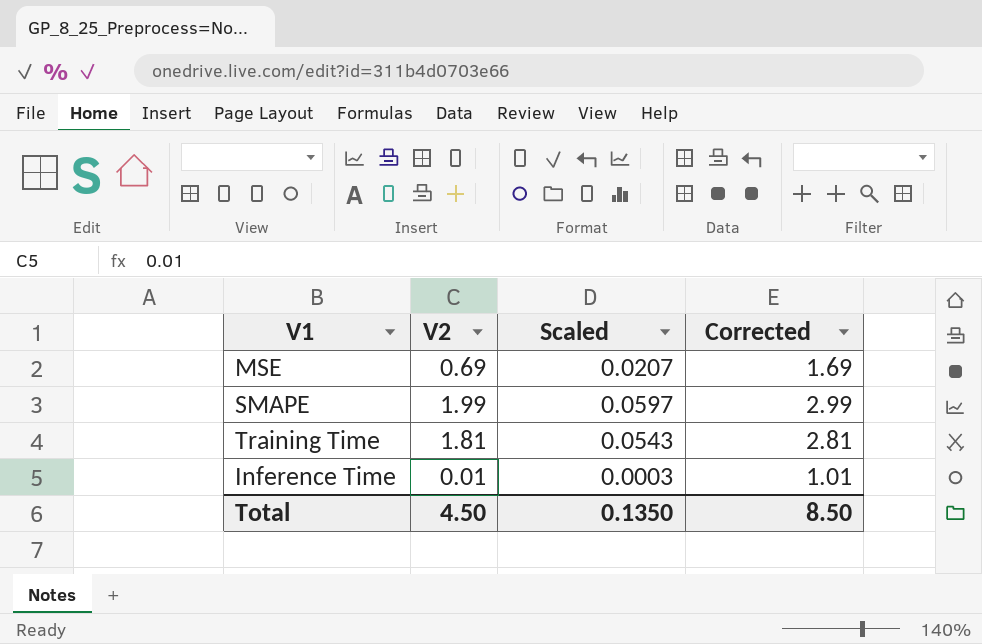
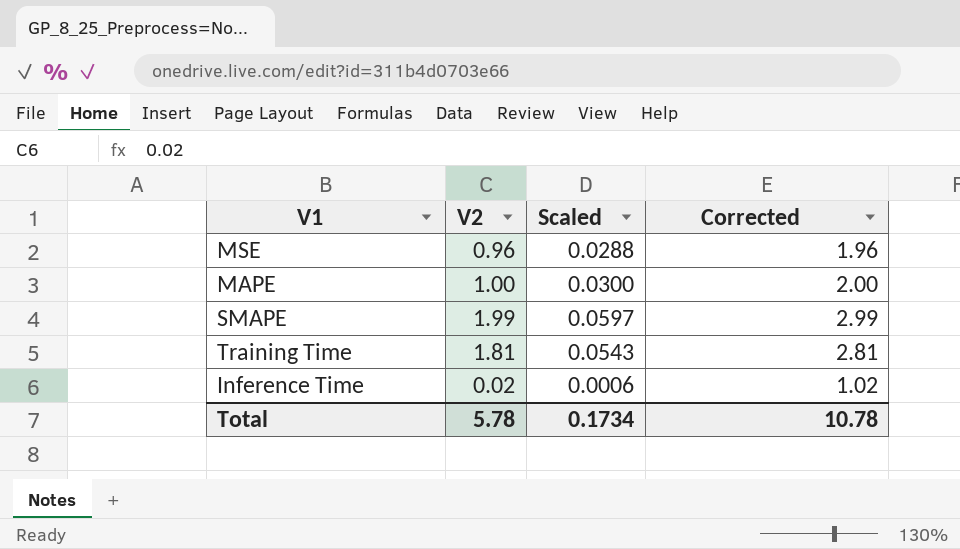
MSE | V2: 0.69 -> 0.96
MSE | Scaled: 0.0207 -> 0.0288
MSE | Corrected: 1.69 -> 1.96
row MAPE: none -> 1.00 | 0.0300 | 2.00
Inference Time | V2: 0.01 -> 0.02
Inference Time | Scaled: 0.0003 -> 0.0006
Inference Time | Corrected: 1.01 -> 1.02
Total | V2: 4.50 -> 5.78
Total | Scaled: 0.1350 -> 0.1734
Total | Corrected: 8.50 -> 10.78

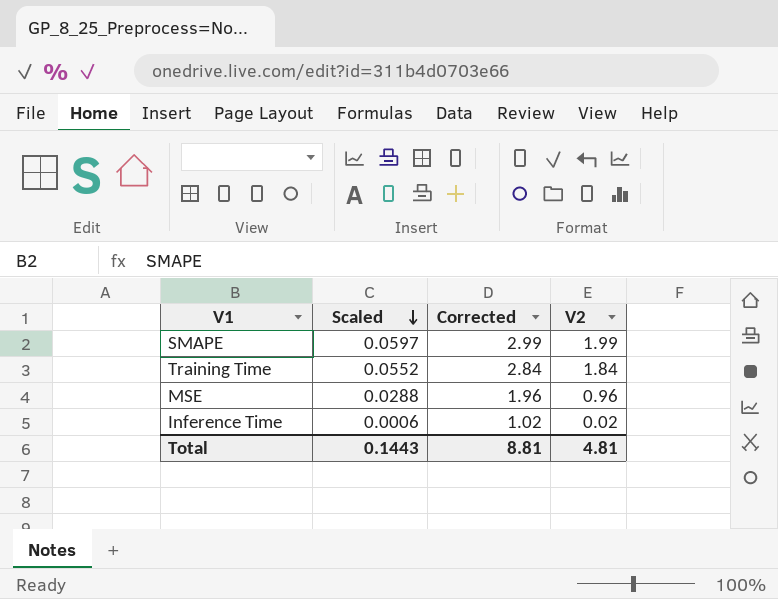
row order: none -> Scaled descending
column V2 | position: 2 -> 4
row MAPE: 1.00 | 0.0300 | 2.00 -> none
Training Time | Scaled: 0.0543 -> 0.0552
Training Time | Corrected: 2.81 -> 2.84
Training Time | V2: 1.81 -> 1.84
Total | Scaled: 0.1734 -> 0.1443
Total | Corrected: 10.78 -> 8.81
Total | V2: 5.78 -> 4.81

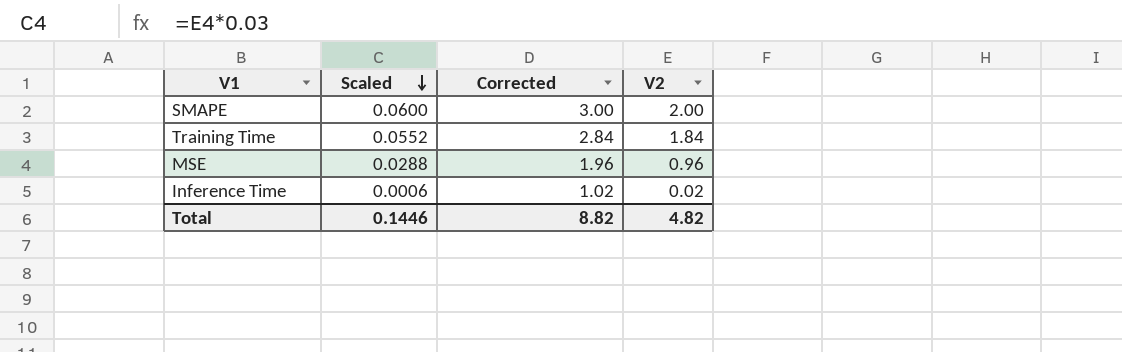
SMAPE | Scaled: 0.0597 -> 0.0600
SMAPE | Corrected: 2.99 -> 3.00
SMAPE | V2: 1.99 -> 2.00
Total | Scaled: 0.1443 -> 0.1446
Total | Corrected: 8.81 -> 8.82
Total | V2: 4.81 -> 4.82

